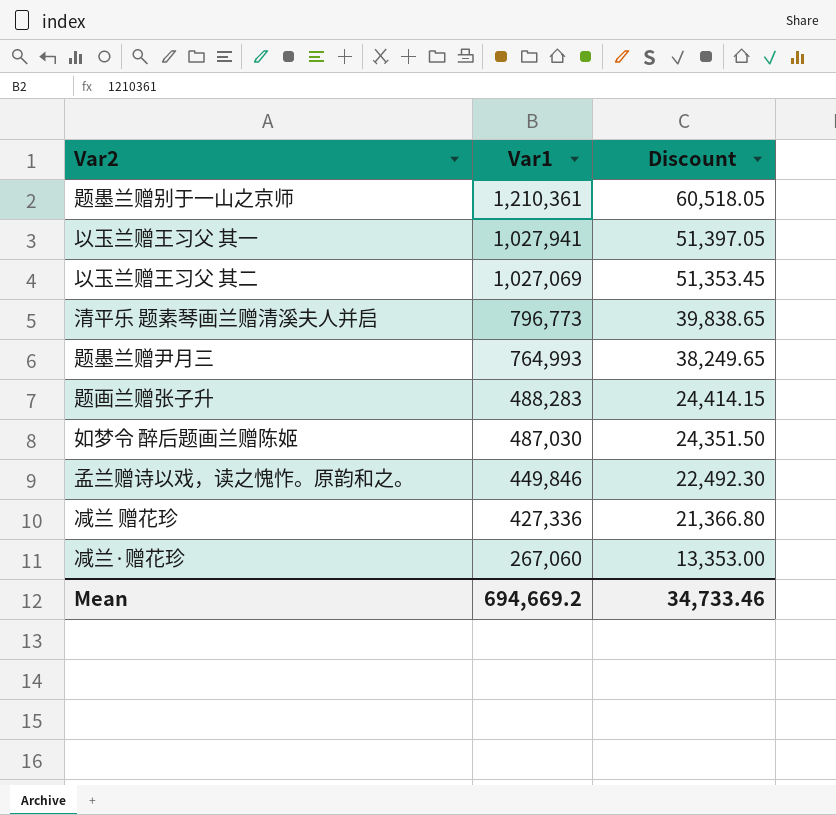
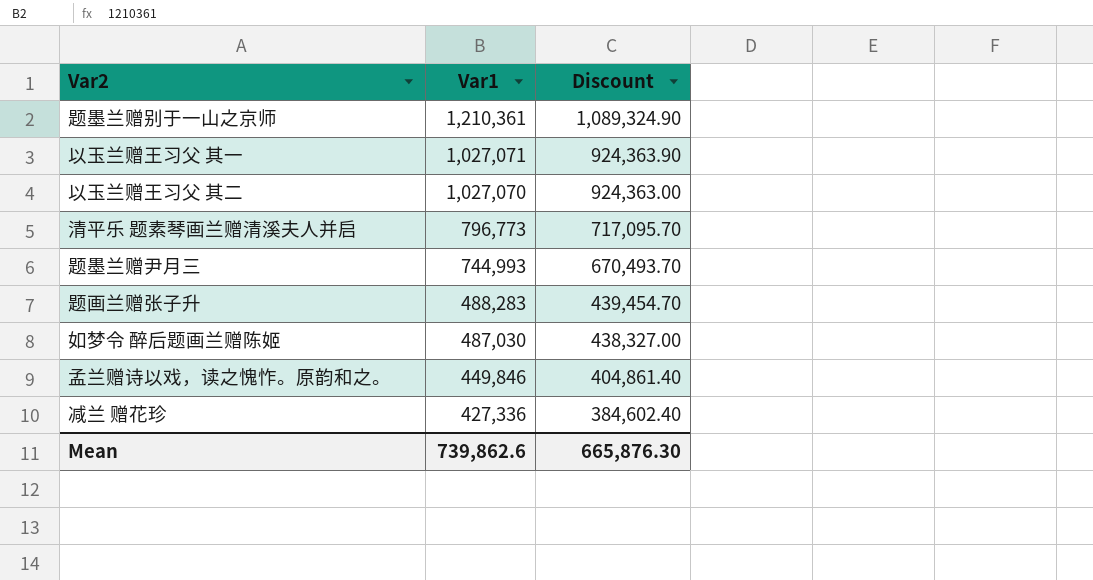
column Discount | formula: [Var1] * 0.05 -> [Var1] * 0.9
row 减兰·赠花珍: 267,060 | 13,353.00 -> none
以玉兰赠王习父 其一 | Var1: 1,027,941 -> 1,027,071
以玉兰赠王习父 其二 | Var1: 1,027,069 -> 1,027,070
题墨兰赠尹月三 | Var1: 764,993 -> 744,993
Mean | Var1: 694,669.2 -> 739,862.6
Mean | Discount: 34,733.46 -> 665,876.30

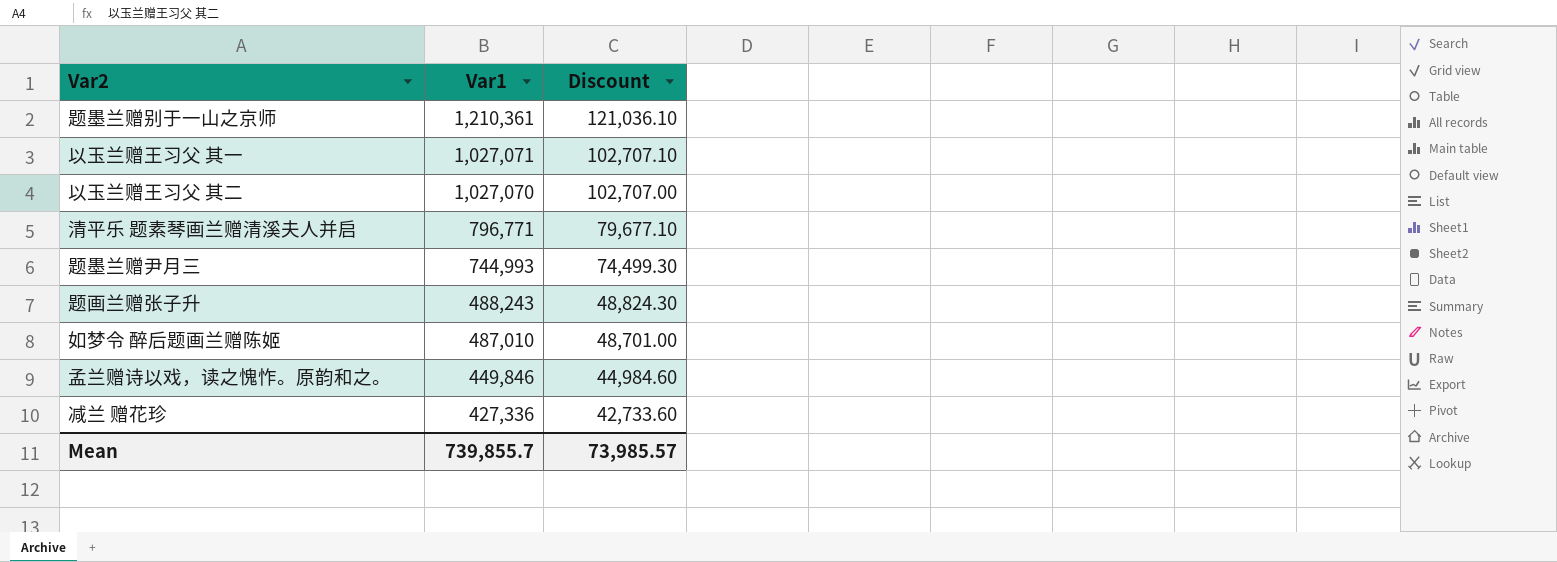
column Discount | formula: [Var1] * 0.9 -> [Var1] * 0.1
清平乐 题素琴画兰赠清溪夫人并启 | Var1: 796,773 -> 796,771
题画兰赠张子升 | Var1: 488,283 -> 488,243
如梦令 醉后题画兰赠陈姬 | Var1: 487,030 -> 487,010
Mean | Var1: 739,862.6 -> 739,855.7
Mean | Discount: 665,876.30 -> 73,985.57

